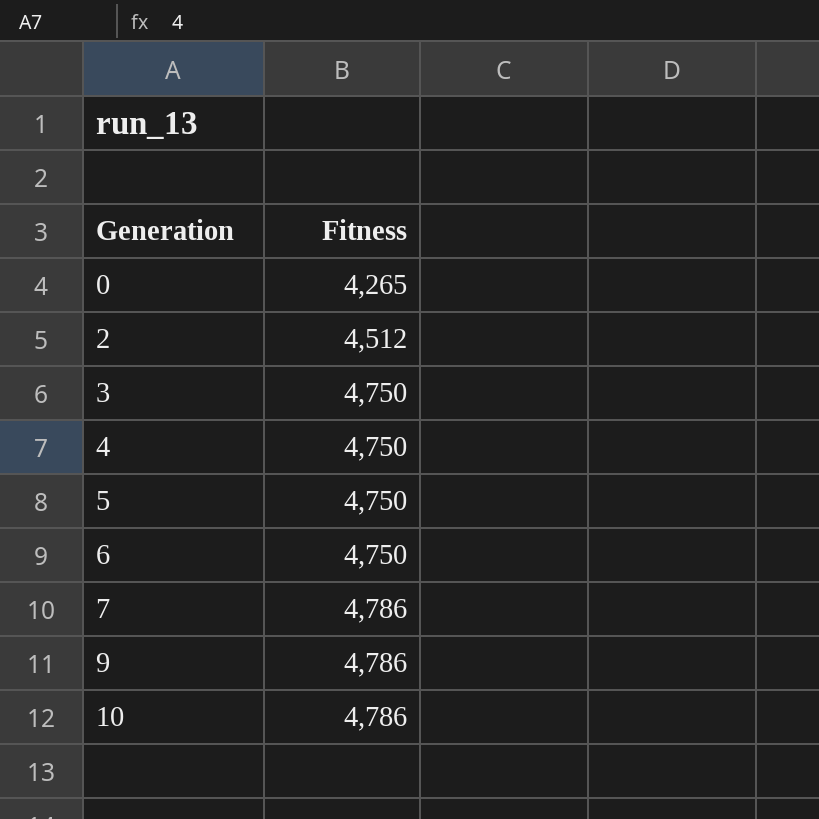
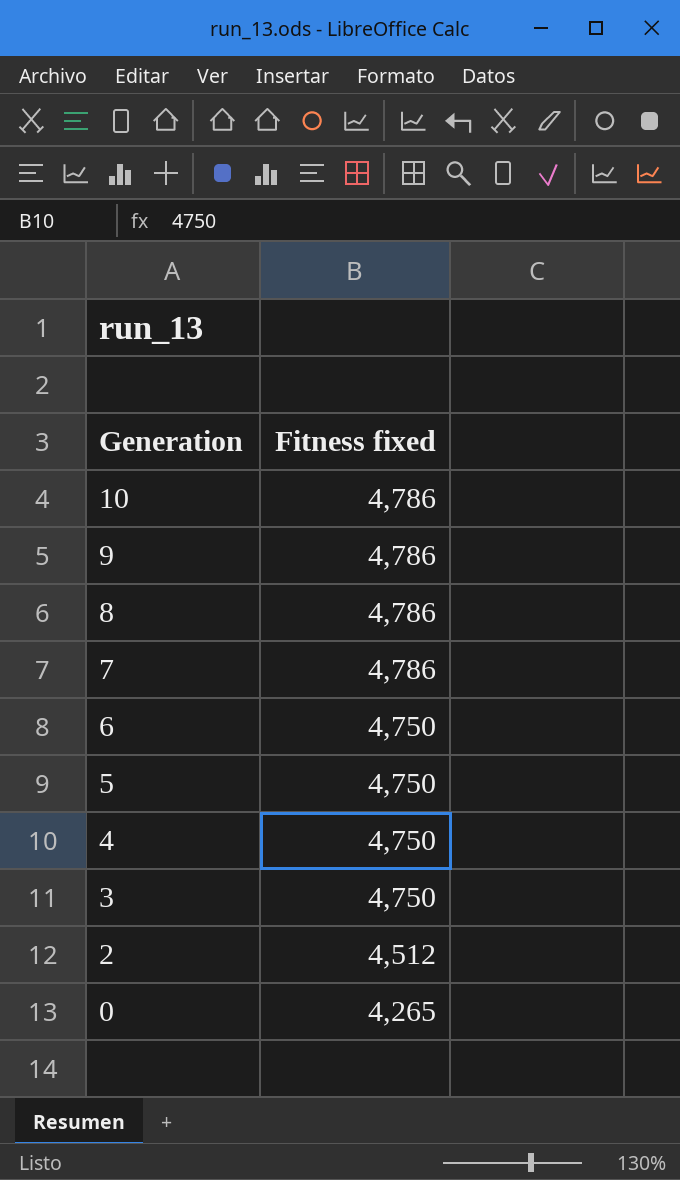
row order: Generation ascending -> Generation descending
column name: Fitness -> Fitness fixed
row 8: none -> 4,786

